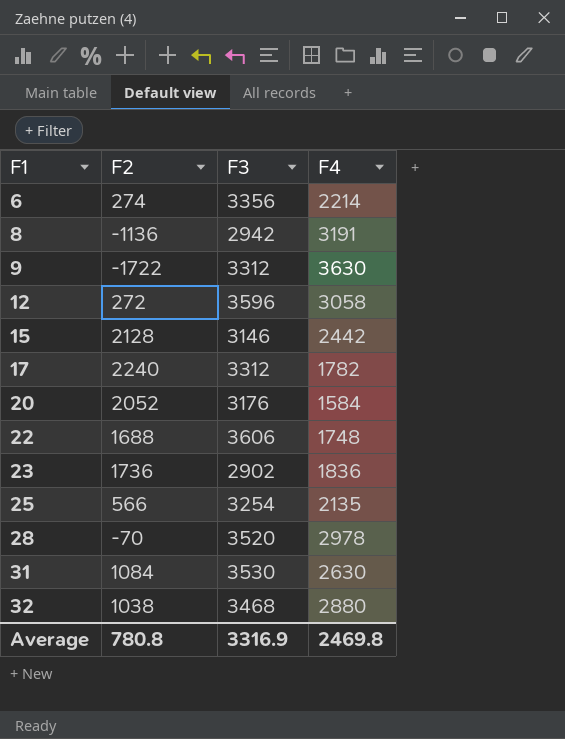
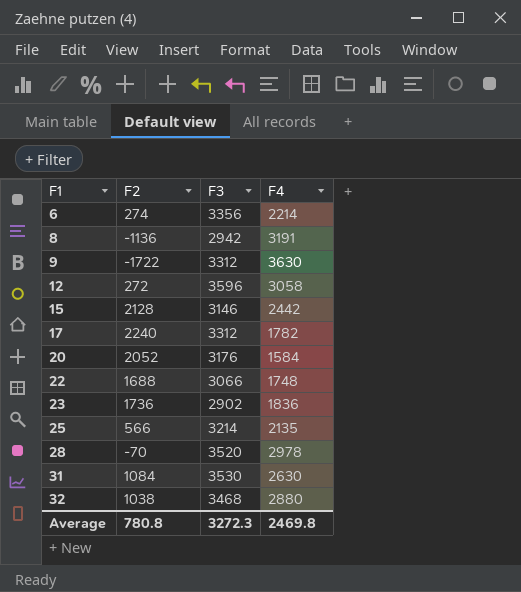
22 | F3: 3606 -> 3066
25 | F3: 3254 -> 3214
Average | F3: 3316.9 -> 3272.3

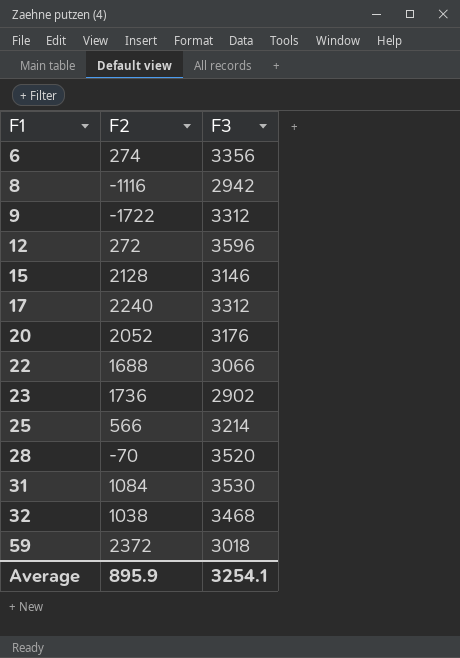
column F4 | position: 4 -> none
8 | F2: -1136 -> -1116
row 59: none -> 2372 | 3018
Average | F2: 780.8 -> 895.9
Average | F3: 3272.3 -> 3254.1

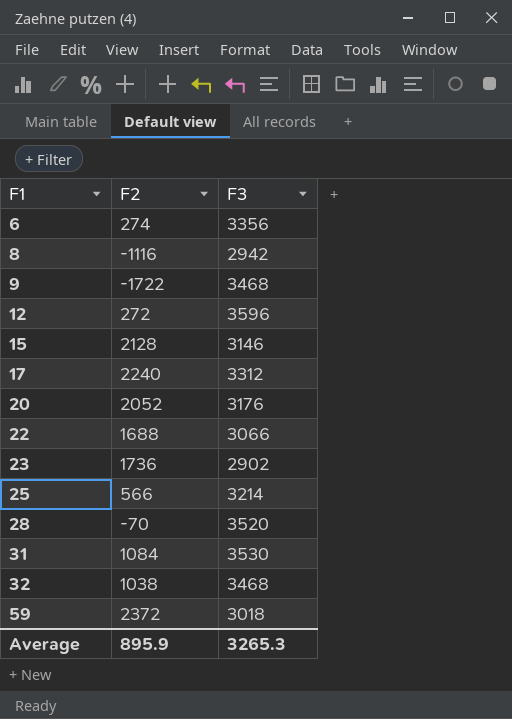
9 | F3: 3312 -> 3468
Average | F3: 3254.1 -> 3265.3

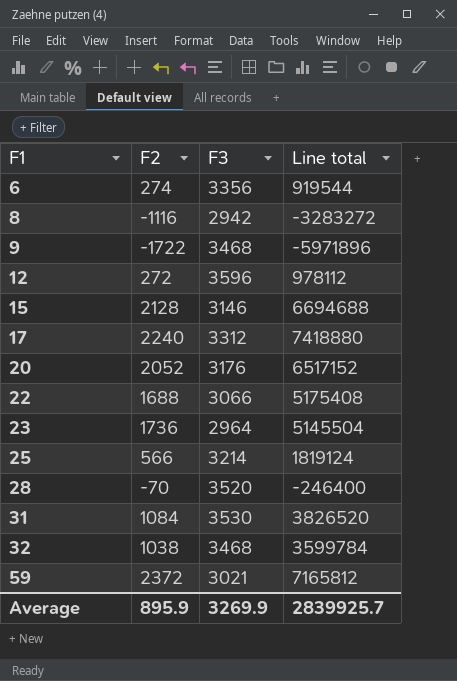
column Line total | formula: none -> [F2] * [F3]
23 | F3: 2902 -> 2964
59 | F3: 3018 -> 3021
Average | F3: 3265.3 -> 3269.9

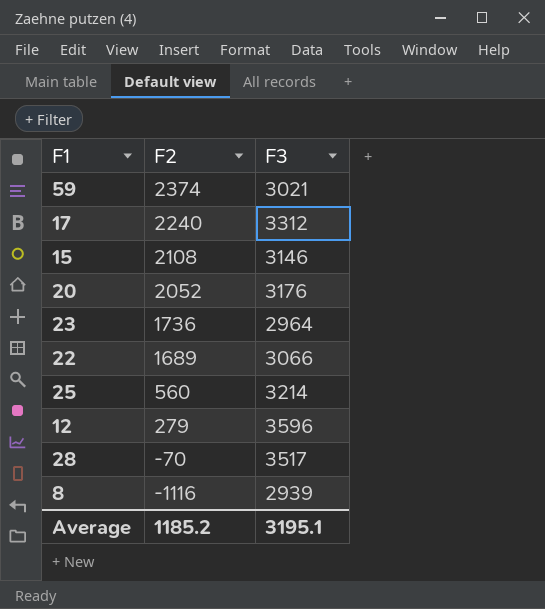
row order: F1 ascending -> F2 descending
column Line total | formula: [F2] * [F3] -> none
row 6: 274 | 3356 | 919544 -> none
row 9: -1722 | 3468 | -5971896 -> none
row 31: 1084 | 3530 | 3826520 -> none
row 32: 1038 | 3468 | 3599784 -> none
59 | F2: 2372 -> 2374
15 | F2: 2128 -> 2108
22 | F2: 1688 -> 1689
25 | F2: 566 -> 560
12 | F2: 272 -> 279
28 | F3: 3520 -> 3517
8 | F3: 2942 -> 2939
Average | F2: 895.9 -> 1185.2
Average | F3: 3269.9 -> 3195.1

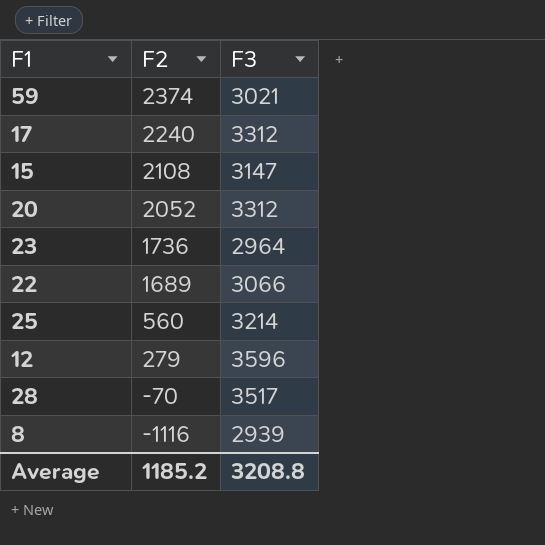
15 | F3: 3146 -> 3147
20 | F3: 3176 -> 3312
Average | F3: 3195.1 -> 3208.8

